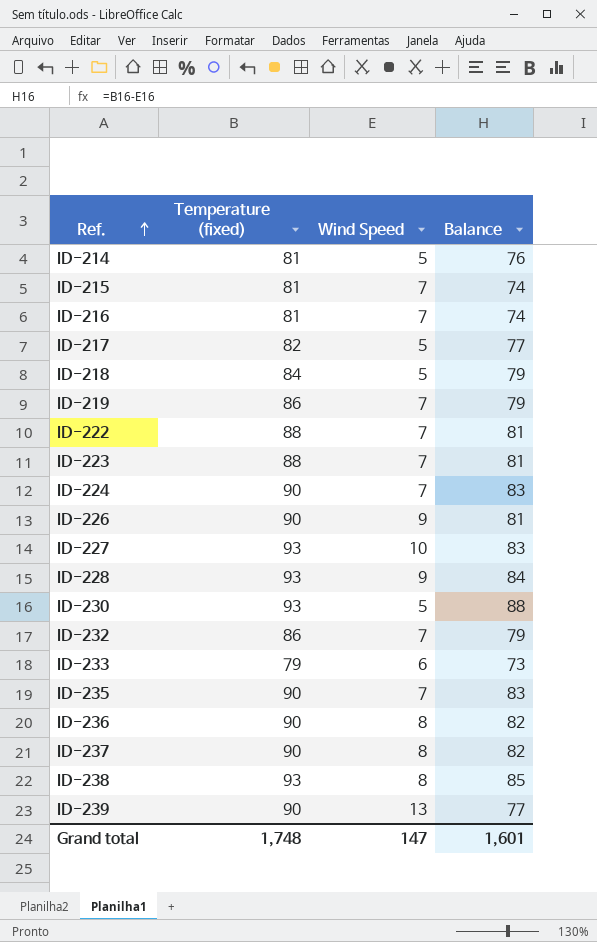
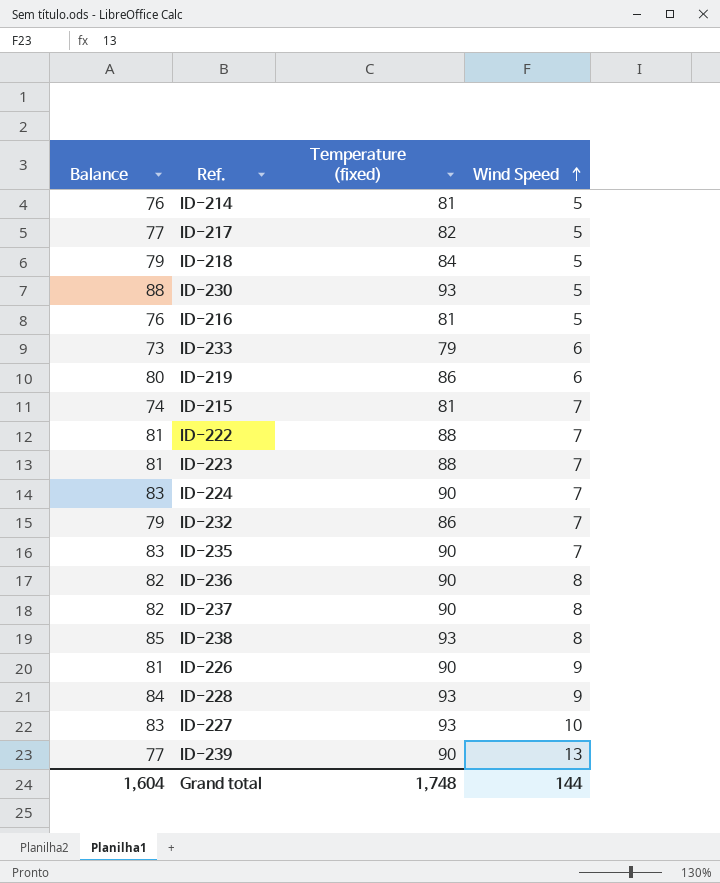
row order: Ref. ascending -> Wind Speed ascending
column Balance | position: 4 -> 1
ID-216 | Balance: 74 -> 76
ID-216 | Wind Speed: 7 -> 5
ID-219 | Balance: 79 -> 80
ID-219 | Wind Speed: 7 -> 6
Grand total | Balance: 1,601 -> 1,604
Grand total | Wind Speed: 147 -> 144

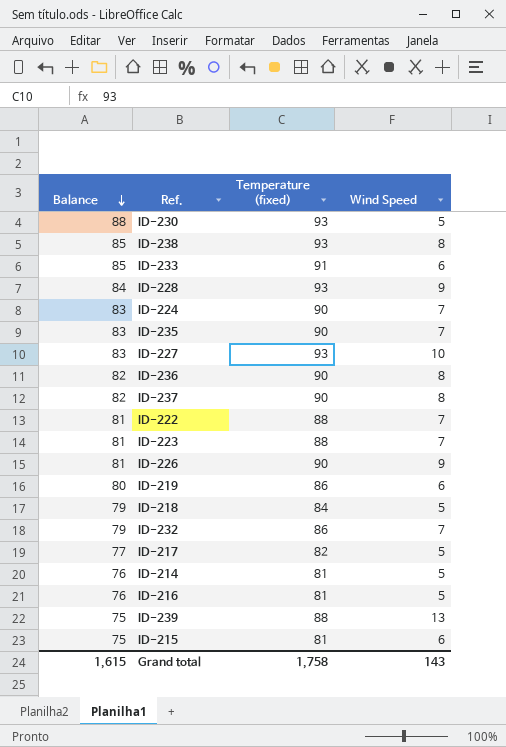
row order: Wind Speed ascending -> Balance descending
ID-233 | Balance: 73 -> 85
ID-233 | Temperature (fixed): 79 -> 91
ID-239 | Balance: 77 -> 75
ID-239 | Temperature (fixed): 90 -> 88
ID-215 | Balance: 74 -> 75
ID-215 | Wind Speed: 7 -> 6
Grand total | Balance: 1,604 -> 1,615
Grand total | Temperature (fixed): 1,748 -> 1,758
Grand total | Wind Speed: 144 -> 143

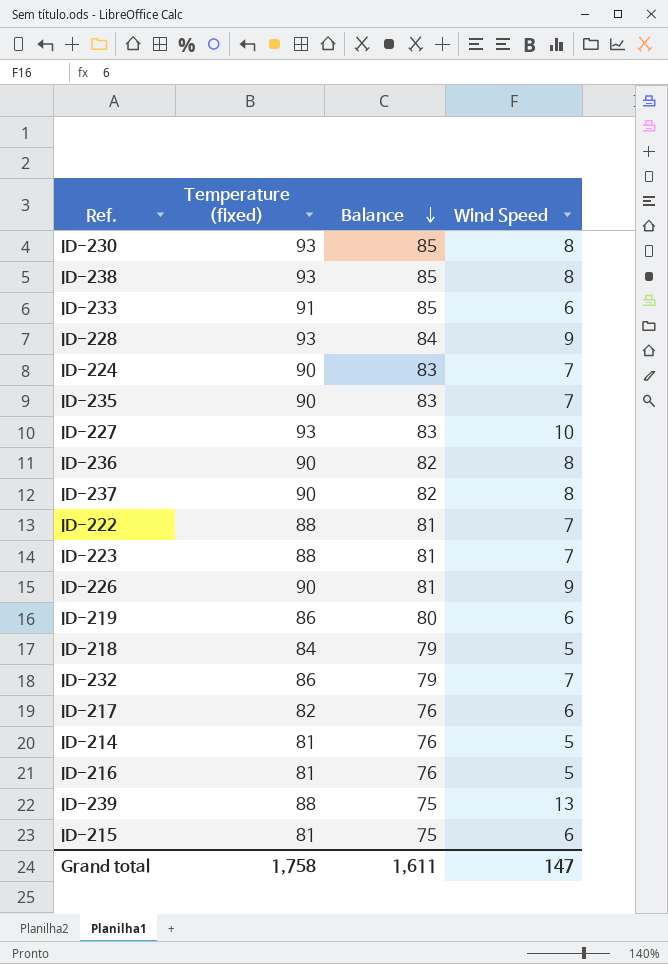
column Balance | position: 1 -> 3
ID-230 | Balance: 88 -> 85
ID-230 | Wind Speed: 5 -> 8
ID-217 | Balance: 77 -> 76
ID-217 | Wind Speed: 5 -> 6
Grand total | Balance: 1,615 -> 1,611
Grand total | Wind Speed: 143 -> 147

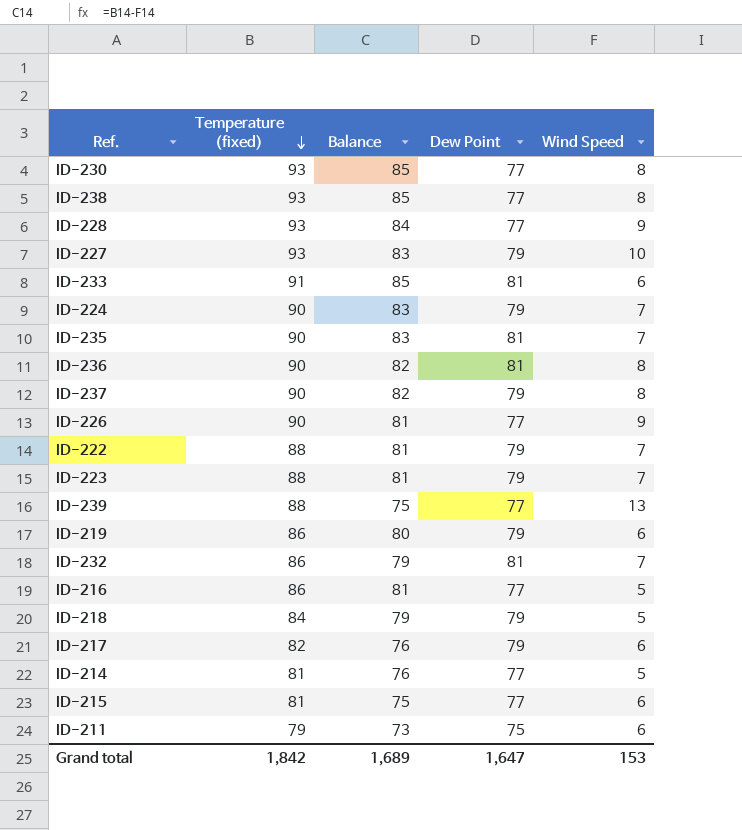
row order: Balance descending -> Temperature (fixed) descending
column Dew Point | position: none -> 4
ID-216 | Temperature (fixed): 81 -> 86
ID-216 | Balance: 76 -> 81
row ID-211: none -> 79 | 73 | 75 | 6
Grand total | Temperature (fixed): 1,758 -> 1,842
Grand total | Balance: 1,611 -> 1,689
Grand total | Wind Speed: 147 -> 153

